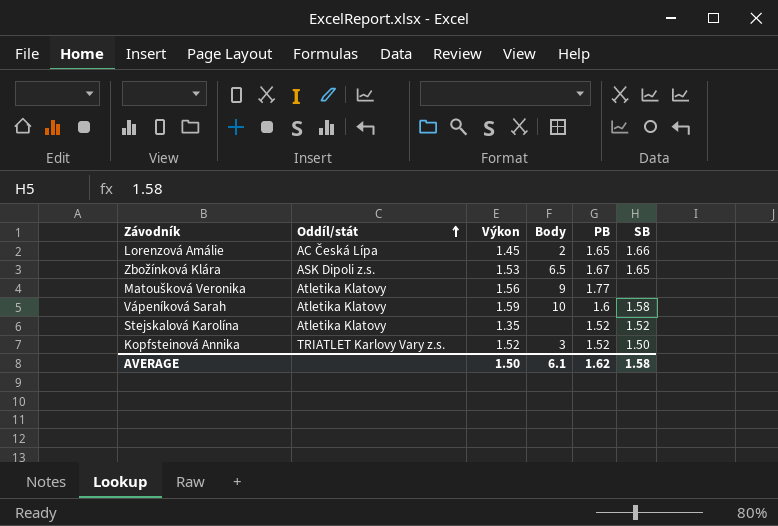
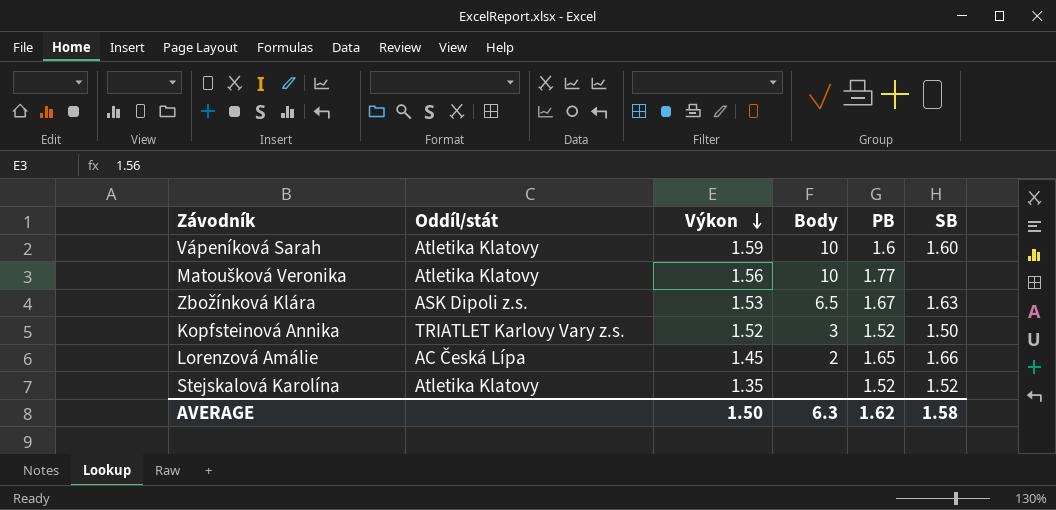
row order: Oddíl/stát ascending -> Výkon descending
Vápeníková Sarah | SB: 1.58 -> 1.60
Matoušková Veronika | Body: 9 -> 10
Zbožínková Klára | SB: 1.65 -> 1.63
AVERAGE | Body: 6.1 -> 6.3

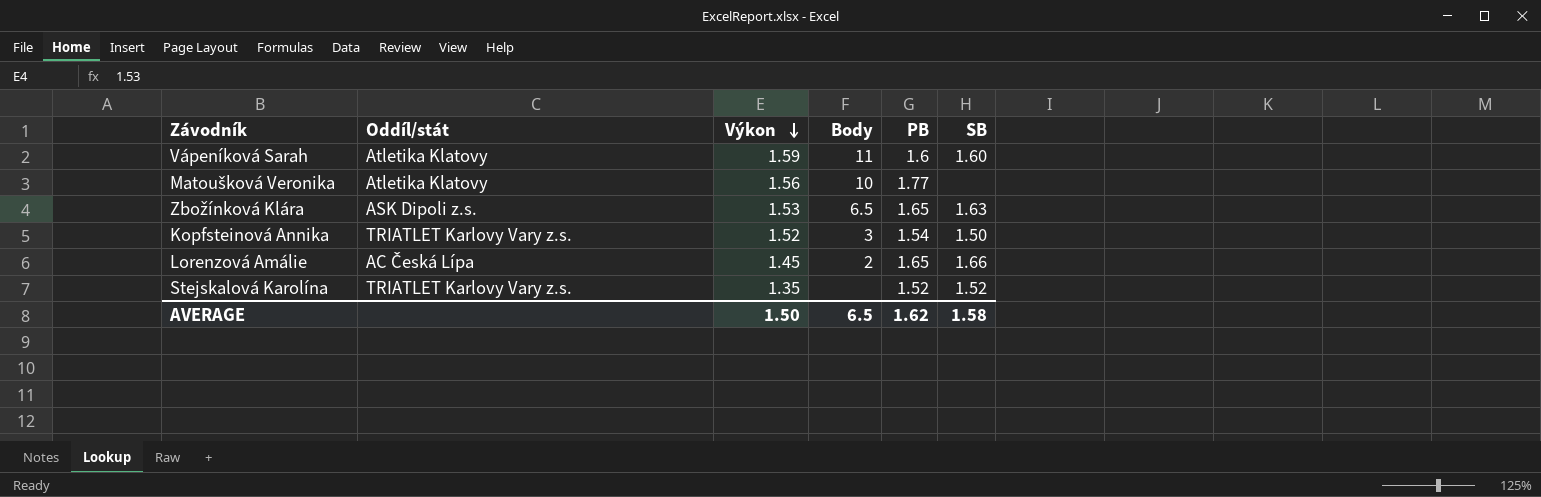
Vápeníková Sarah | Body: 10 -> 11
Zbožínková Klára | PB: 1.67 -> 1.65
Kopfsteinová Annika | PB: 1.52 -> 1.54
Stejskalová Karolína | Oddíl/stát: Atletika Klatovy -> TRIATLET Karlovy Vary z.s.
AVERAGE | Body: 6.3 -> 6.5

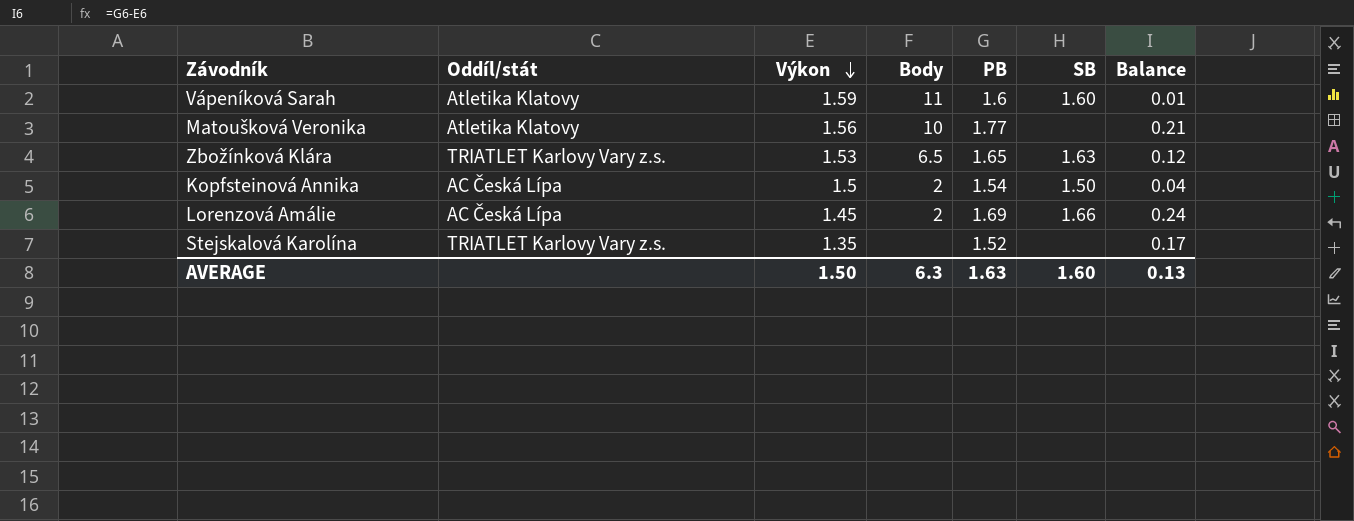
column Balance | formula: none -> [PB] - [Výkon]
Zbožínková Klára | Oddíl/stát: ASK Dipoli z.s. -> TRIATLET Karlovy Vary z.s.
Kopfsteinová Annika | Oddíl/stát: TRIATLET Karlovy Vary z.s. -> AC Česká Lípa
Kopfsteinová Annika | Výkon: 1.52 -> 1.5
Kopfsteinová Annika | Body: 3 -> 2
Lorenzová Amálie | PB: 1.65 -> 1.69
Stejskalová Karolína | SB: 1.52 -> none
AVERAGE | Body: 6.5 -> 6.3
AVERAGE | PB: 1.62 -> 1.63
AVERAGE | SB: 1.58 -> 1.60

